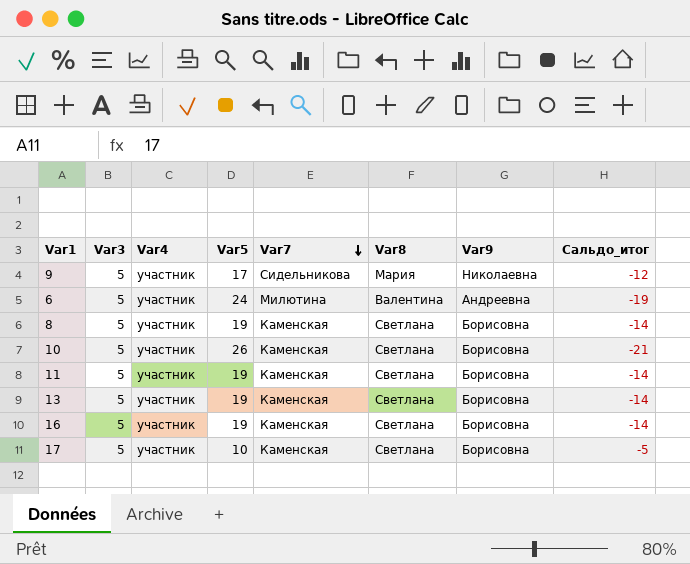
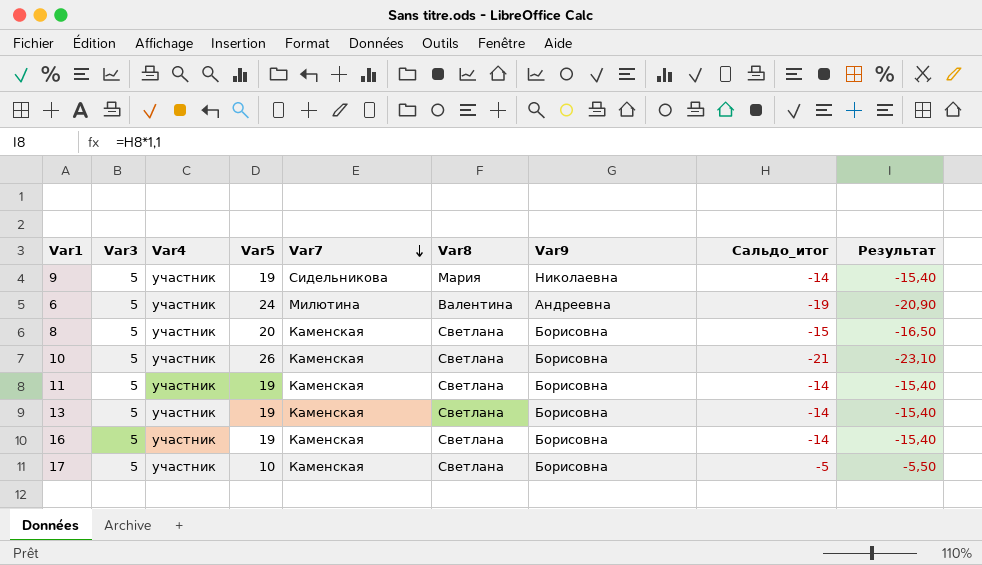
column Результат | formula: none -> [Сальдо_итог] * 1,1
9 | Var5: 17 -> 19
9 | Сальдо_итог: -12 -> -14
8 | Var5: 19 -> 20
8 | Сальдо_итог: -14 -> -15

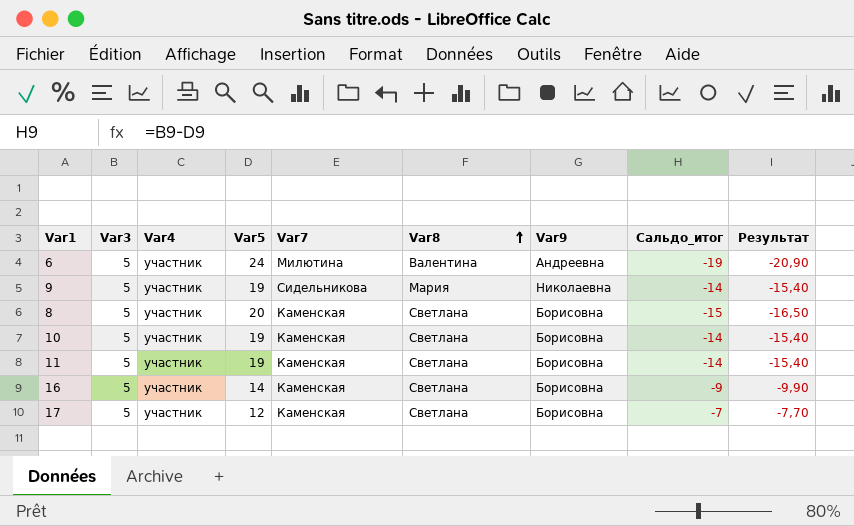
row order: Var7 descending -> Var8 ascending
row 13: 5 | участник | 19 | Каменская | Светлана | Борисовна | -14 | -15,40 -> none
10 | Var5: 26 -> 19
10 | Сальдо_итог: -21 -> -14
10 | Результат: -23,10 -> -15,40
16 | Var5: 19 -> 14
16 | Сальдо_итог: -14 -> -9
16 | Результат: -15,40 -> -9,90
17 | Var5: 10 -> 12
17 | Сальдо_итог: -5 -> -7
17 | Результат: -5,50 -> -7,70

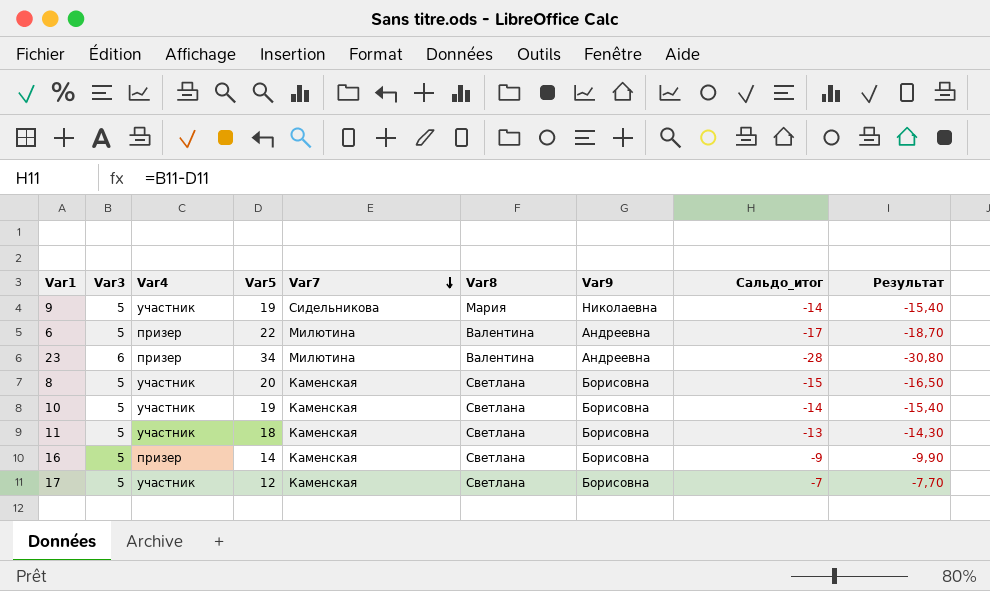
row order: Var8 ascending -> Var7 descending
6 | Var4: участник -> призер
6 | Var5: 24 -> 22
6 | Сальдо_итог: -19 -> -17
6 | Результат: -20,90 -> -18,70
row 23: none -> 6 | призер | 34 | Милютина | Валентина | Андреевна | -28 | -30,80
11 | Var5: 19 -> 18
11 | Сальдо_итог: -14 -> -13
11 | Результат: -15,40 -> -14,30
16 | Var4: участник -> призер

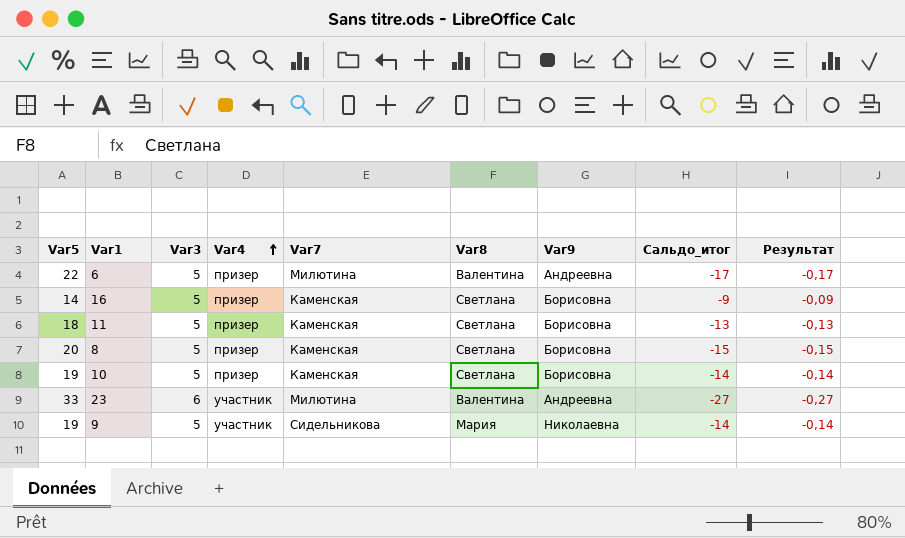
row order: Var7 descending -> Var4 ascending
column Var5 | position: 4 -> 1
column Результат | formula: [Сальдо_итог] * 1,1 -> [Сальдо_итог] * 0,01
row 17: 5 | участник | 12 | Каменская | Светлана | Борисовна | -7 | -7,70 -> none
11 | Var4: участник -> призер
8 | Var4: участник -> призер
10 | Var4: участник -> призер
23 | Var5: 34 -> 33
23 | Var4: призер -> участник
23 | Сальдо_итог: -28 -> -27

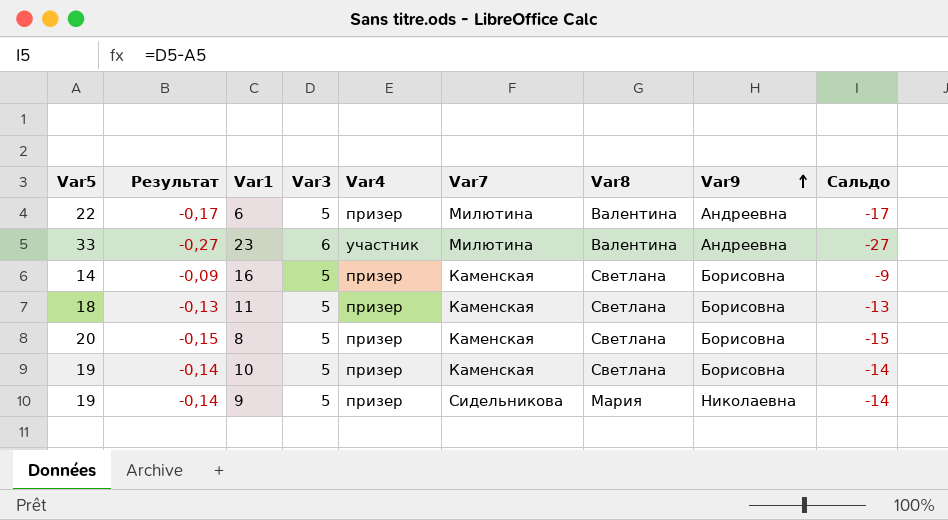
row order: Var4 ascending -> Var9 ascending
column Результат | position: 9 -> 2
column name: Сальдо_итог -> Сальдо
9 | Var4: участник -> призер

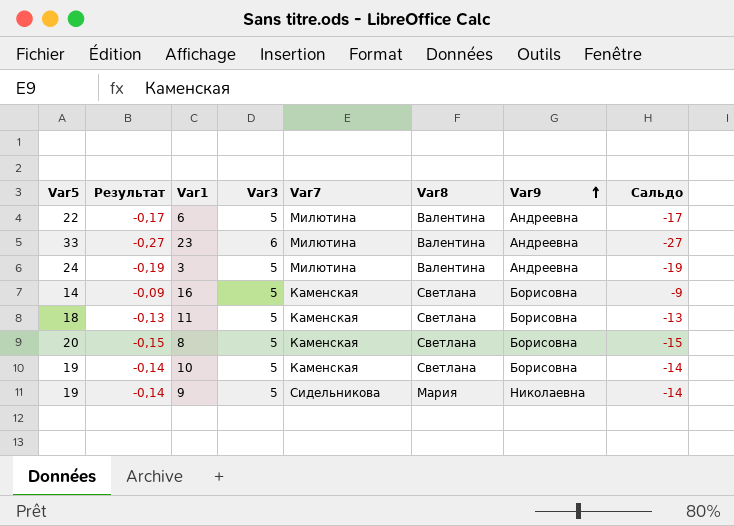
column Var4 | position: 5 -> none
row 3: none -> 24 | -0,19 | 5 | Милютина | Валентина | Андреевна | -19

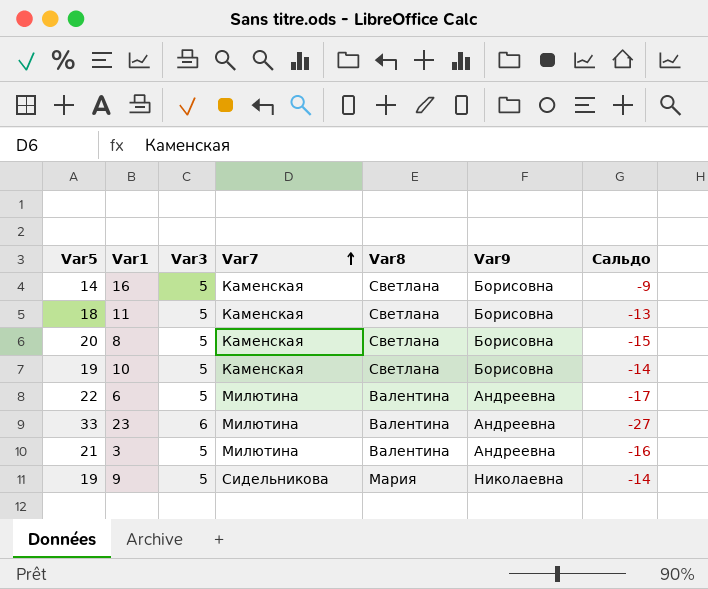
row order: Var9 ascending -> Var7 ascending
column Результат | formula: [Сальдо] * 0,01 -> none
3 | Var5: 24 -> 21
3 | Сальдо: -19 -> -16

